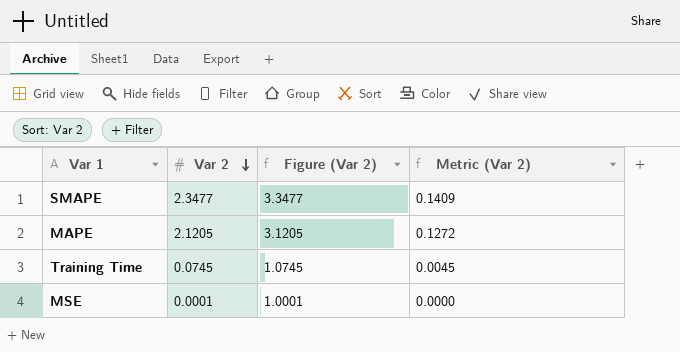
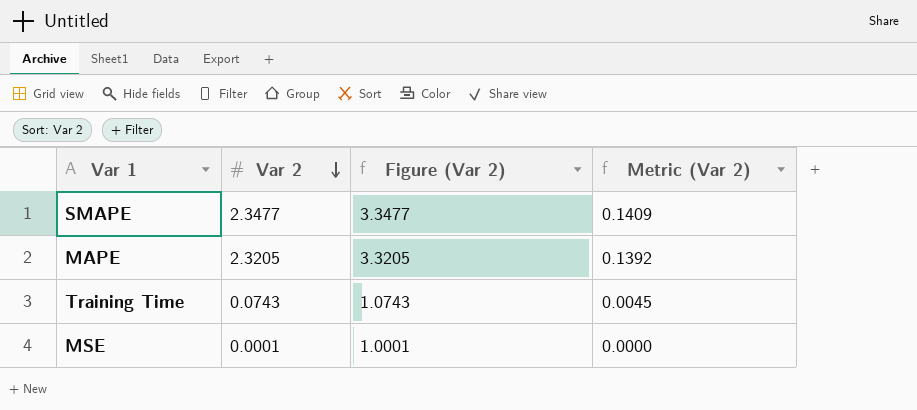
MAPE | Var 2: 2.1205 -> 2.3205
MAPE | Figure (Var 2): 3.1205 -> 3.3205
MAPE | Metric (Var 2): 0.1272 -> 0.1392
Training Time | Var 2: 0.0745 -> 0.0743
Training Time | Figure (Var 2): 1.0745 -> 1.0743

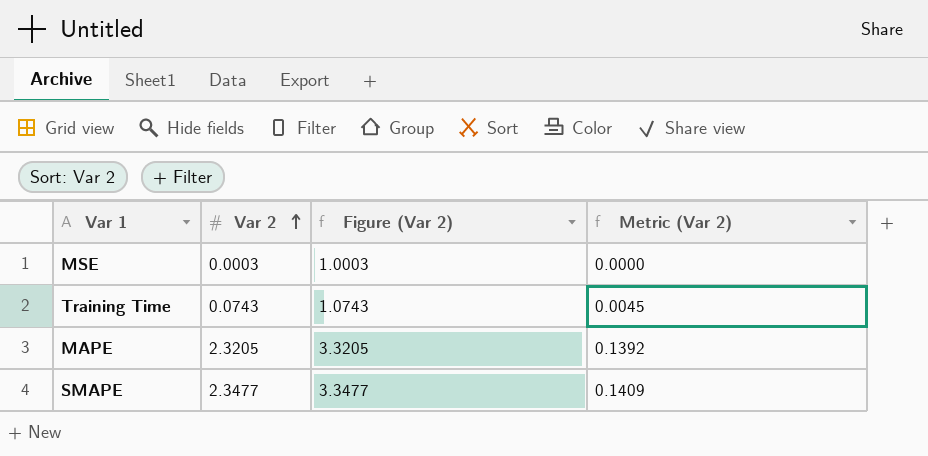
row order: Var 2 descending -> Var 2 ascending
MSE | Var 2: 0.0001 -> 0.0003
MSE | Figure (Var 2): 1.0001 -> 1.0003

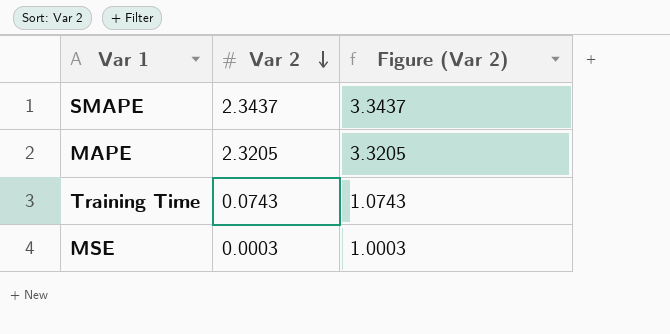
row order: Var 2 ascending -> Var 2 descending
column Metric (Var 2) | formula: [Var 2] * 0.06 -> none
SMAPE | Var 2: 2.3477 -> 2.3437
SMAPE | Figure (Var 2): 3.3477 -> 3.3437

